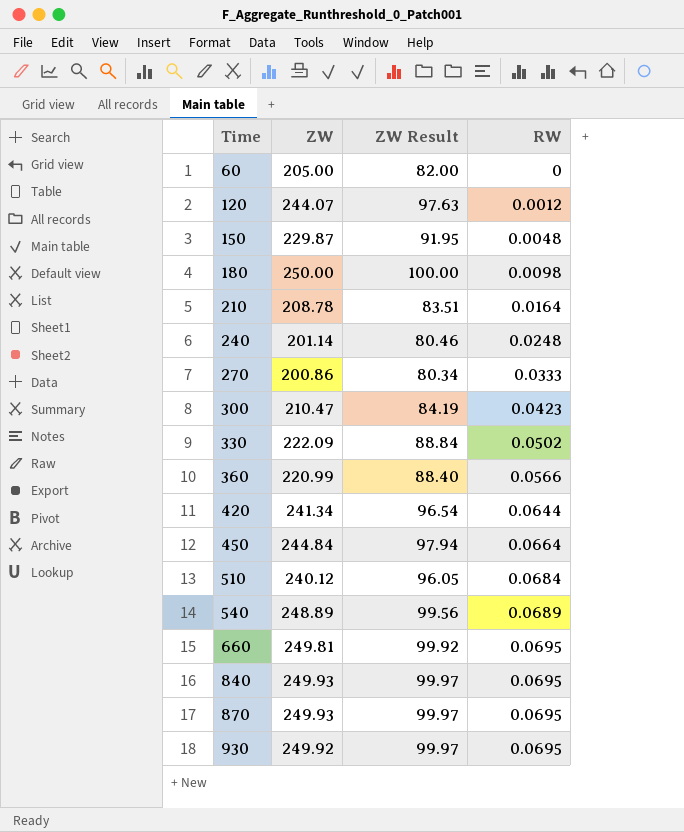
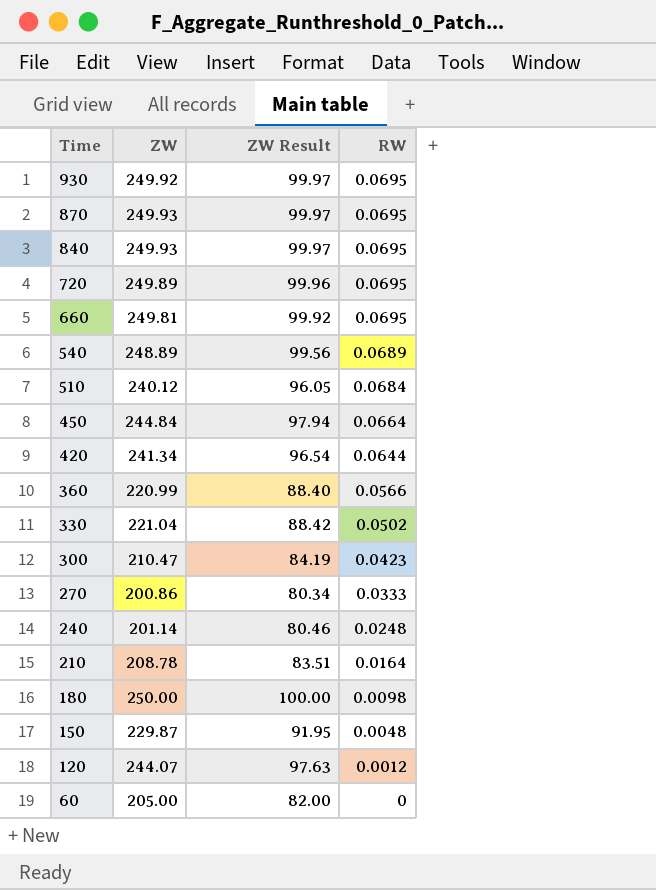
row order: Time ascending -> Time descending
row 720: none -> 249.89 | 99.96 | 0.0695
330 | ZW: 222.09 -> 221.04
330 | ZW Result: 88.84 -> 88.42

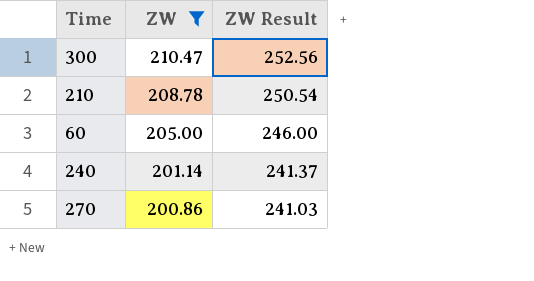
filter: none -> ZW <= 210.47
row order: Time descending -> ZW descending
column RW | position: 4 -> none
column ZW Result | formula: [ZW] * 0.4 -> [ZW] * 1.2

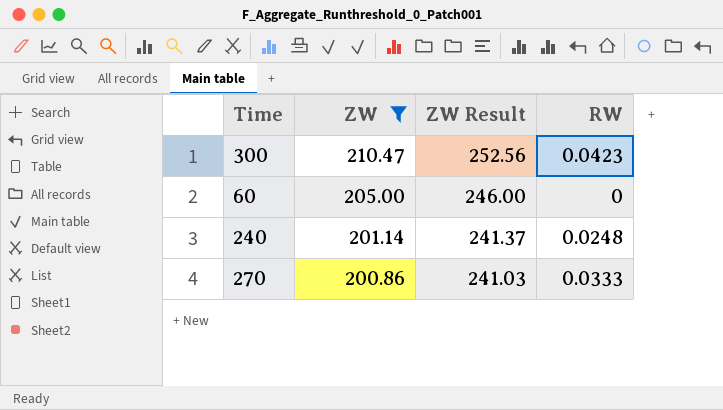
column RW | position: none -> 4
row 210: 208.78 | 250.54 -> none

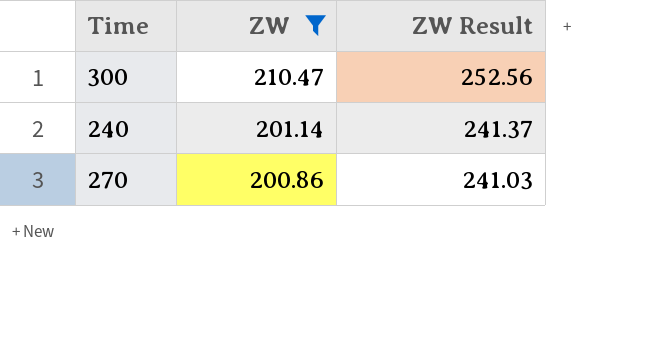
column RW | position: 4 -> none
row 60: 205.00 | 246.00 | 0 -> none

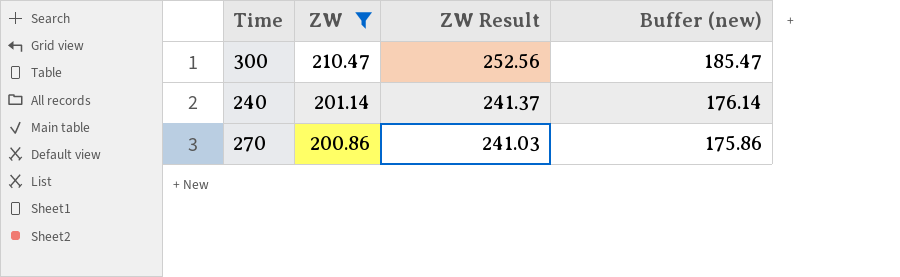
column Buffer (new) | formula: none -> [ZW] - 25

